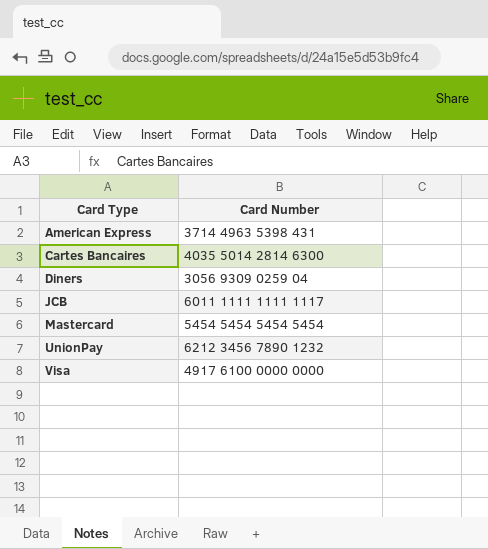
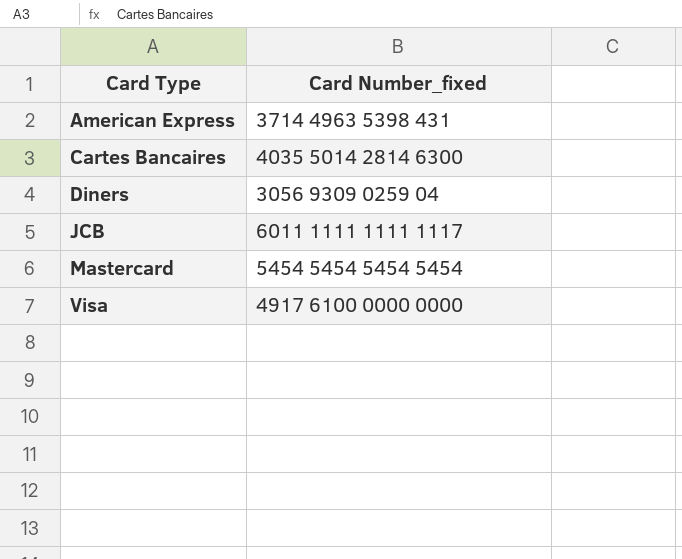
column name: Card Number -> Card Number_fixed
row UnionPay: 6212 3456 7890 1232 -> none

